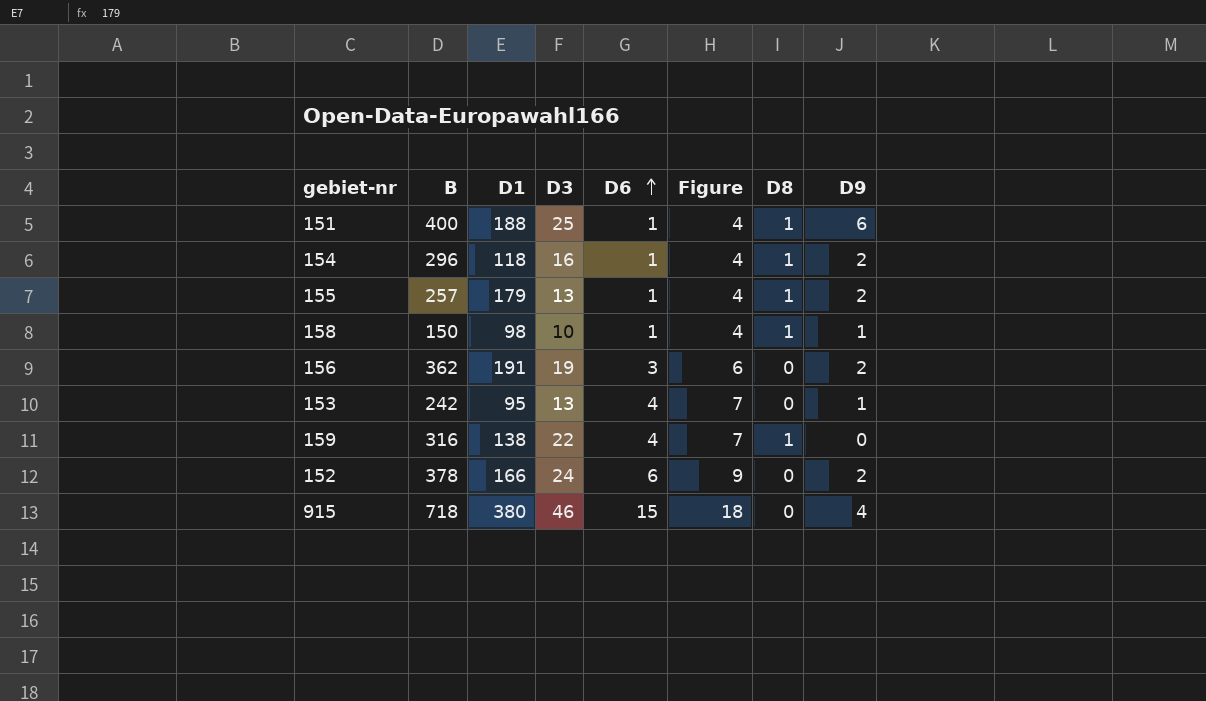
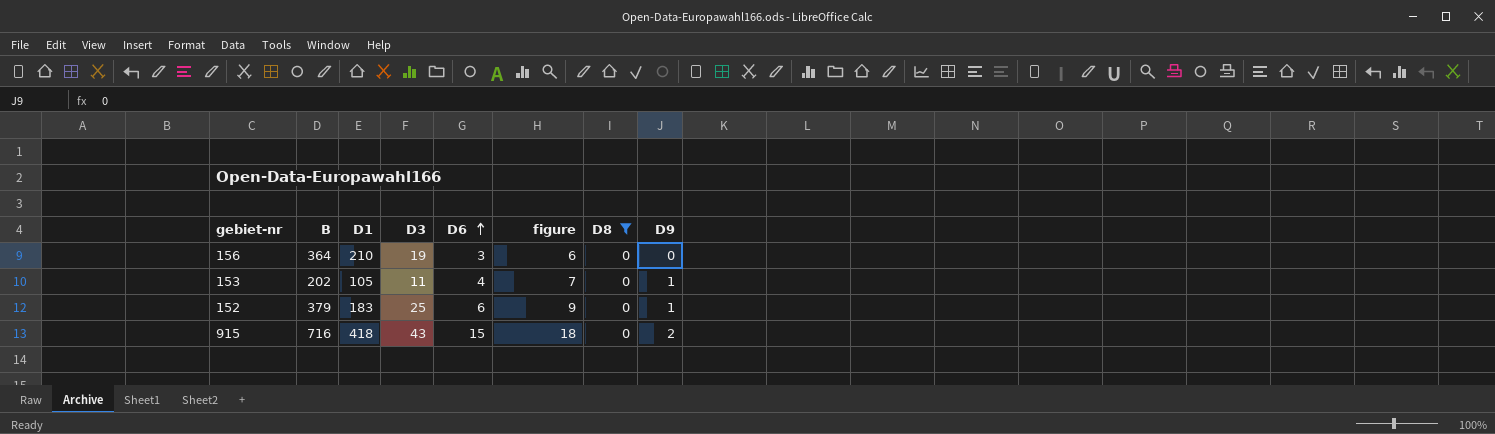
filter: none -> D8 = 0
column name: Figure -> figure
156 | B: 362 -> 364
156 | D1: 191 -> 210
156 | D9: 2 -> 0
153 | B: 242 -> 202
153 | D1: 95 -> 105
153 | D3: 13 -> 11
152 | B: 378 -> 379
152 | D1: 166 -> 183
152 | D3: 24 -> 25
152 | D9: 2 -> 1
915 | B: 718 -> 716
915 | D1: 380 -> 418
915 | D3: 46 -> 43
915 | D9: 4 -> 2

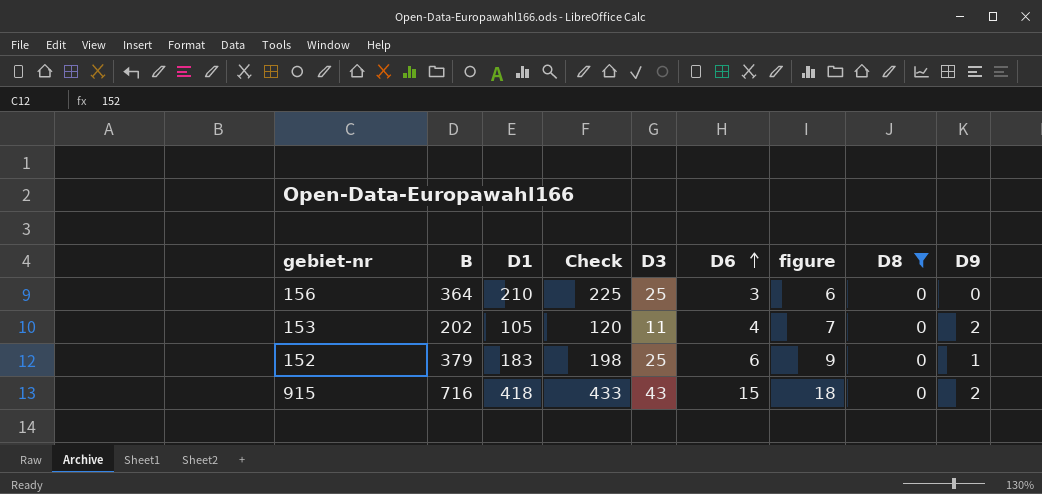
column Check | formula: none -> [D1] + 15
156 | D3: 19 -> 25
153 | D9: 1 -> 2

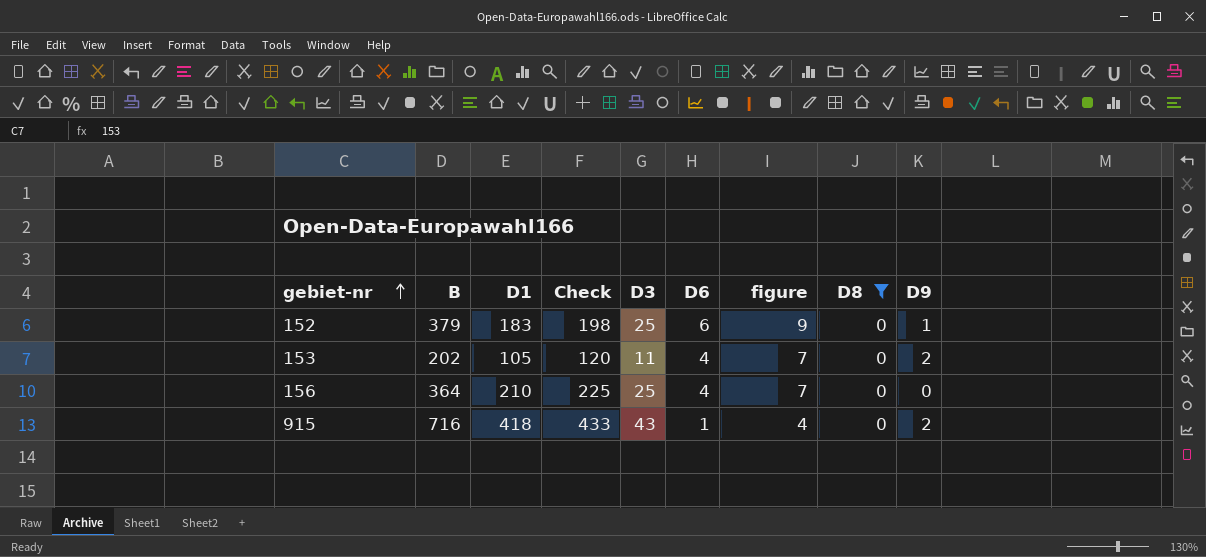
row order: D6 ascending -> gebiet-nr ascending
156 | D6: 3 -> 4
156 | figure: 6 -> 7
915 | D6: 15 -> 1
915 | figure: 18 -> 4

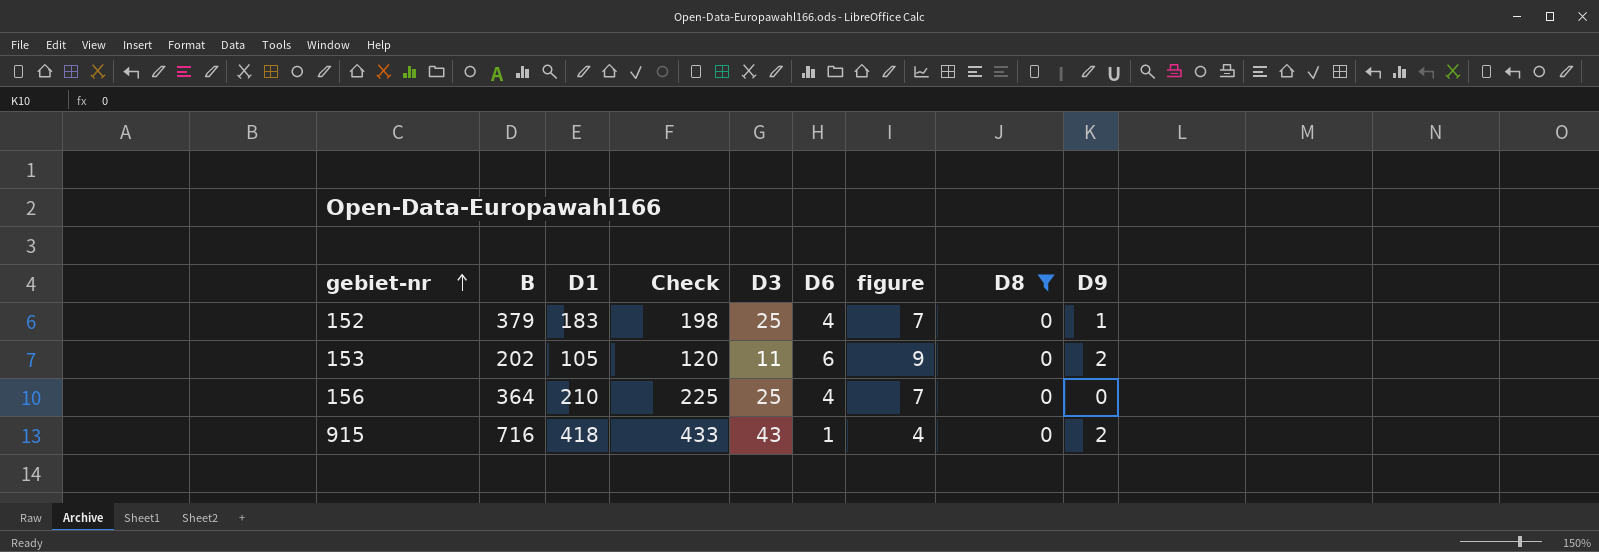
152 | D6: 6 -> 4
152 | figure: 9 -> 7
153 | D6: 4 -> 6
153 | figure: 7 -> 9

